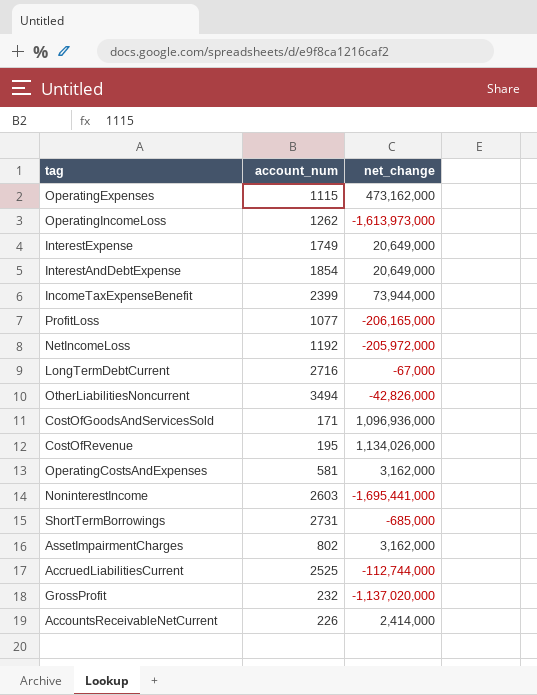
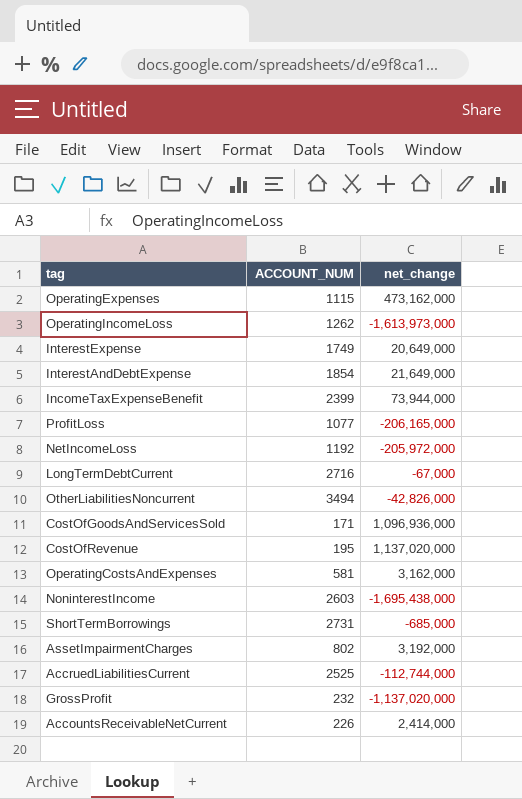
column name: account_num -> ACCOUNT_NUM
InterestAndDebtExpense | net_change: 20,649,000 -> 21,649,000
CostOfRevenue | net_change: 1,134,026,000 -> 1,137,020,000
NoninterestIncome | net_change: -1,695,441,000 -> -1,695,438,000
AssetImpairmentCharges | net_change: 3,162,000 -> 3,192,000

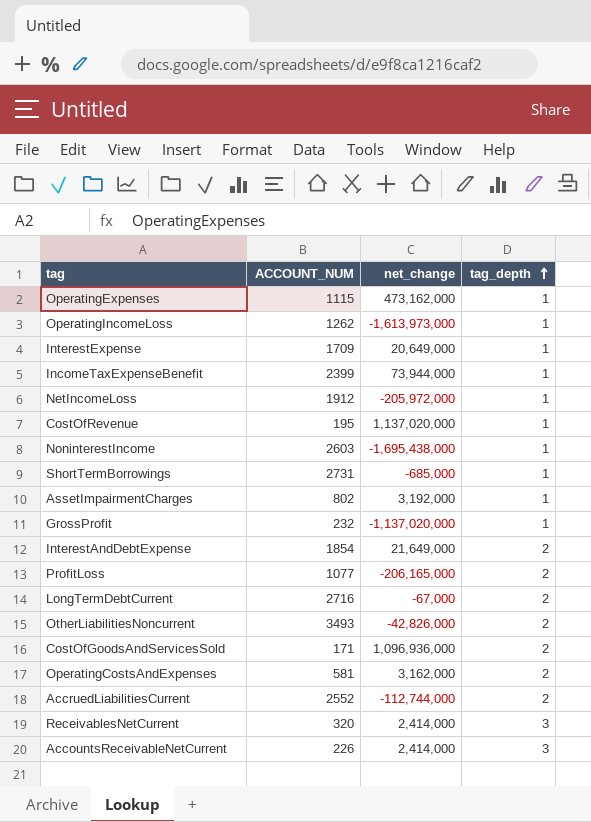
row order: none -> tag_depth ascending
column tag_depth | position: none -> 4
InterestExpense | ACCOUNT_NUM: 1749 -> 1709
NetIncomeLoss | ACCOUNT_NUM: 1192 -> 1912
OtherLiabilitiesNoncurrent | ACCOUNT_NUM: 3494 -> 3493
AccruedLiabilitiesCurrent | ACCOUNT_NUM: 2525 -> 2552
row ReceivablesNetCurrent: none -> 320 | 2,414,000 | 3

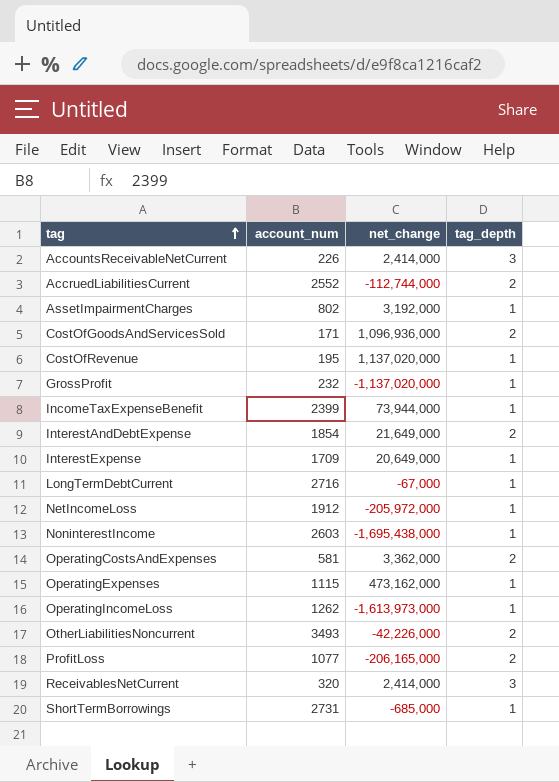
row order: tag_depth ascending -> tag ascending
column name: ACCOUNT_NUM -> account_num
LongTermDebtCurrent | tag_depth: 2 -> 1
OperatingCostsAndExpenses | net_change: 3,162,000 -> 3,362,000
OtherLiabilitiesNoncurrent | net_change: -42,826,000 -> -42,226,000

